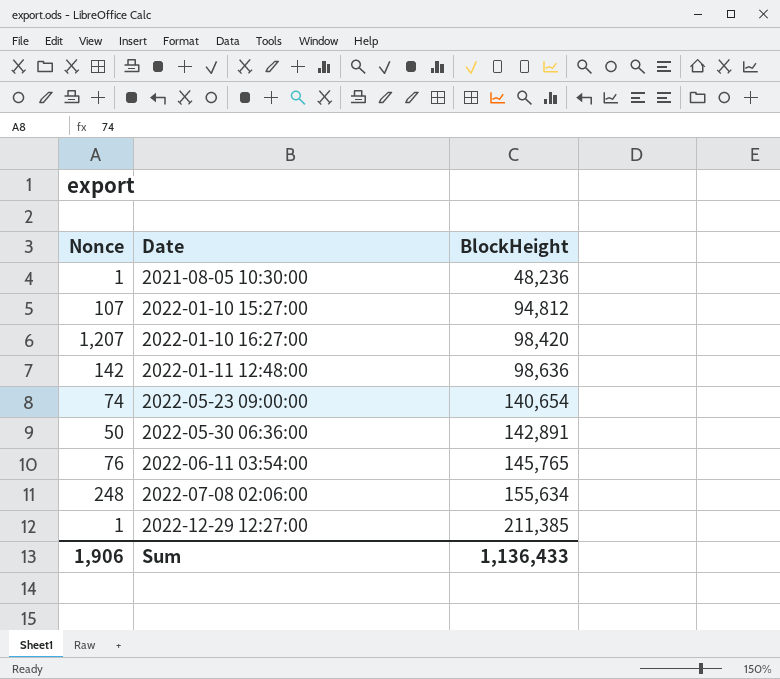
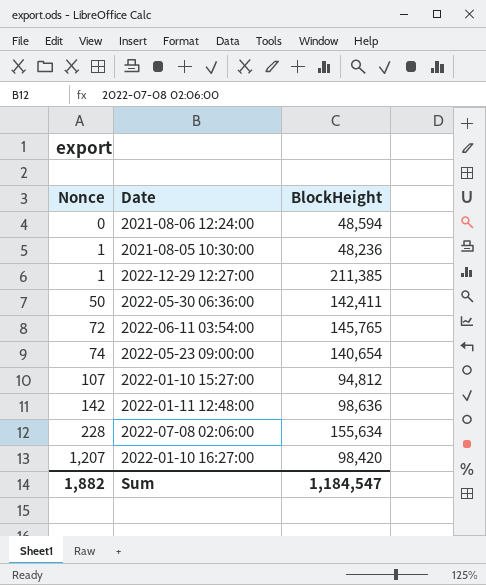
row order: Date ascending -> Nonce ascending
row 2021-08-06 12:24:00: none -> 0 | 48,594
2022-05-30 06:36:00 | BlockHeight: 142,891 -> 142,411
2022-06-11 03:54:00 | Nonce: 76 -> 72
2022-07-08 02:06:00 | Nonce: 248 -> 228
Sum | Nonce: 1,906 -> 1,882
Sum | BlockHeight: 1,136,433 -> 1,184,547

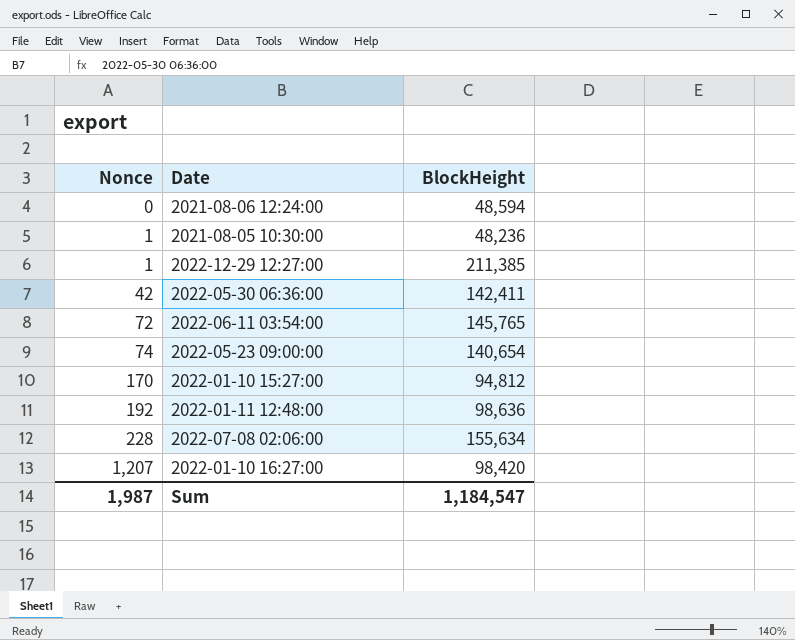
2022-05-30 06:36:00 | Nonce: 50 -> 42
2022-01-10 15:27:00 | Nonce: 107 -> 170
2022-01-11 12:48:00 | Nonce: 142 -> 192
Sum | Nonce: 1,882 -> 1,987

